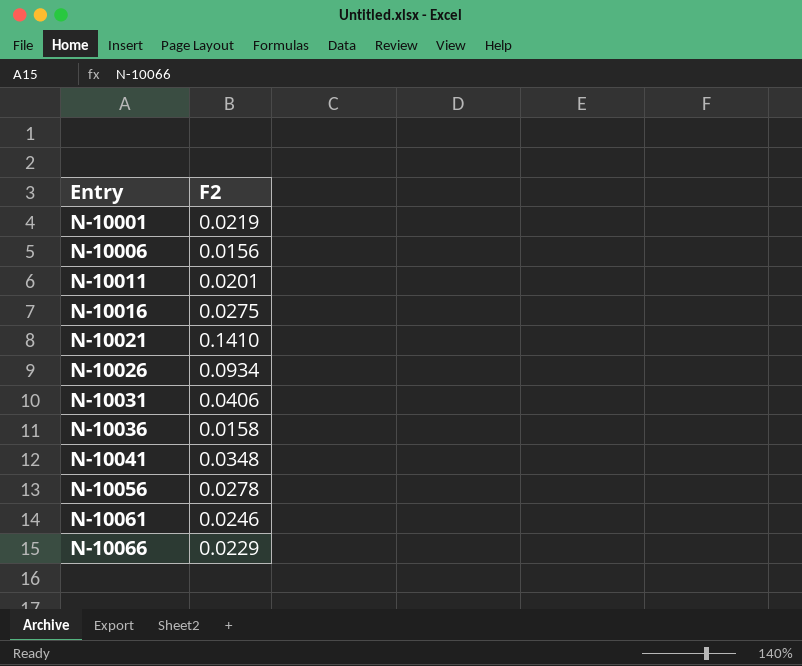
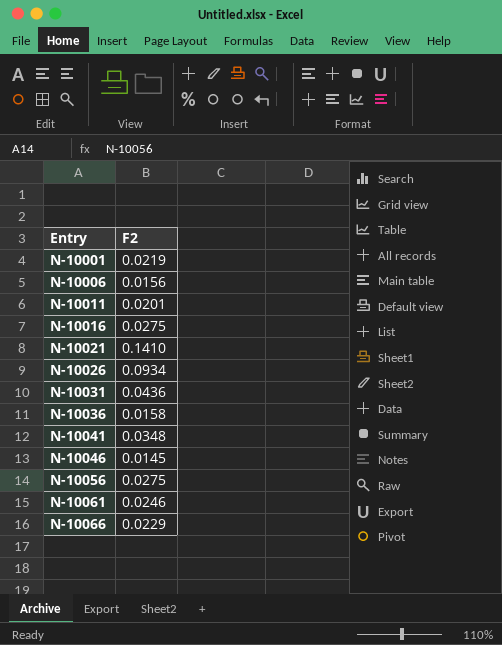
N-10031 | F2: 0.0406 -> 0.0436
row N-10046: none -> 0.0145
N-10056 | F2: 0.0278 -> 0.0275

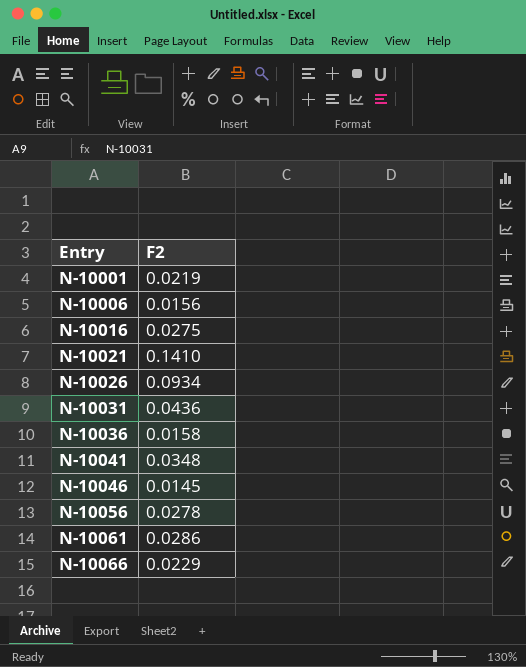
row N-10011: 0.0201 -> none
N-10056 | F2: 0.0275 -> 0.0278
N-10061 | F2: 0.0246 -> 0.0286

